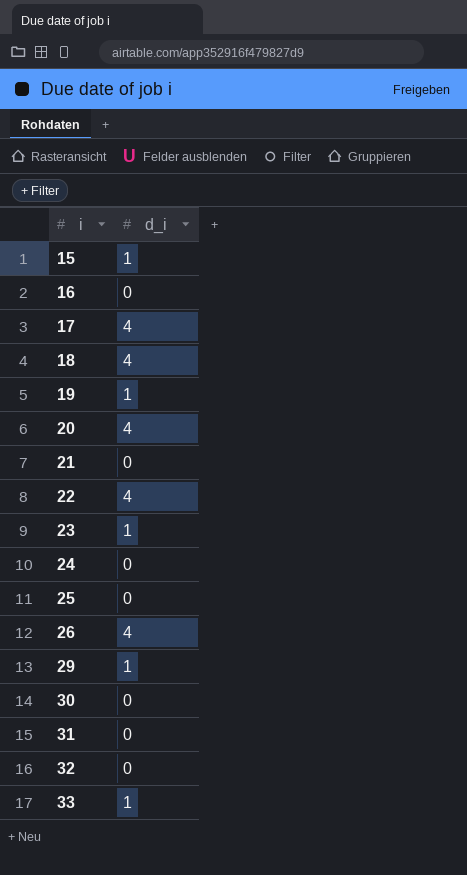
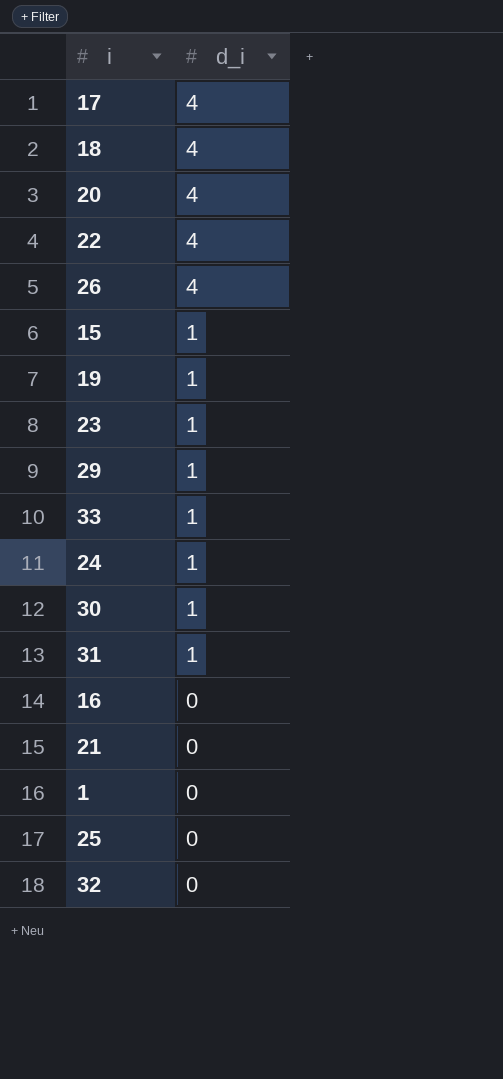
row order: i ascending -> d_i descending
24 | d_i: 0 -> 1
30 | d_i: 0 -> 1
31 | d_i: 0 -> 1
row 1: none -> 0

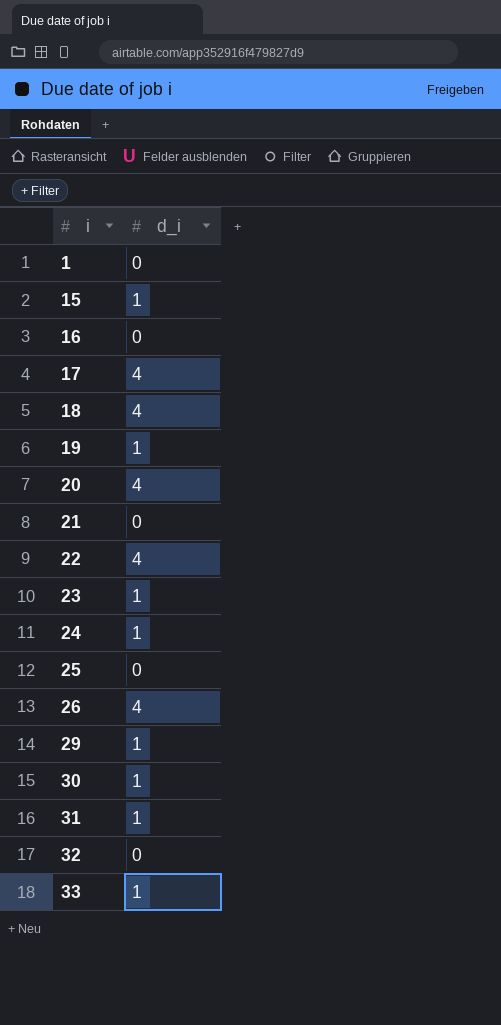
row order: d_i descending -> i ascending

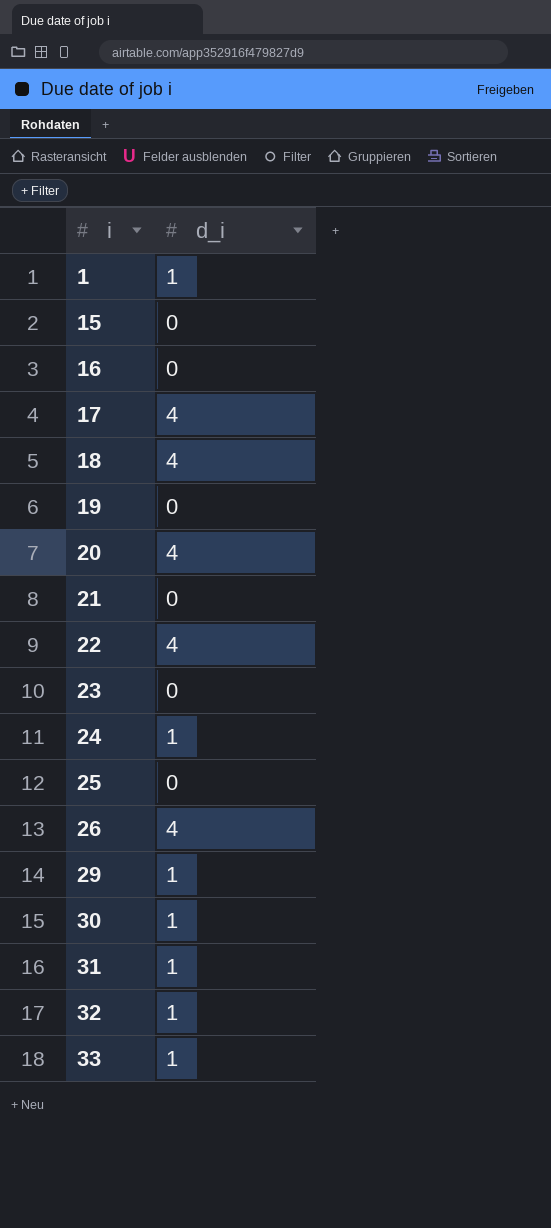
1 | d_i: 0 -> 1
15 | d_i: 1 -> 0
19 | d_i: 1 -> 0
23 | d_i: 1 -> 0
32 | d_i: 0 -> 1

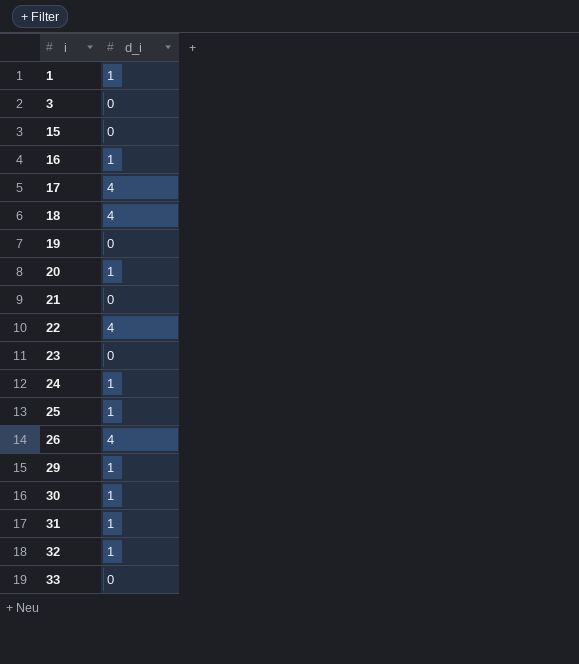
row 3: none -> 0
16 | d_i: 0 -> 1
20 | d_i: 4 -> 1
25 | d_i: 0 -> 1
33 | d_i: 1 -> 0

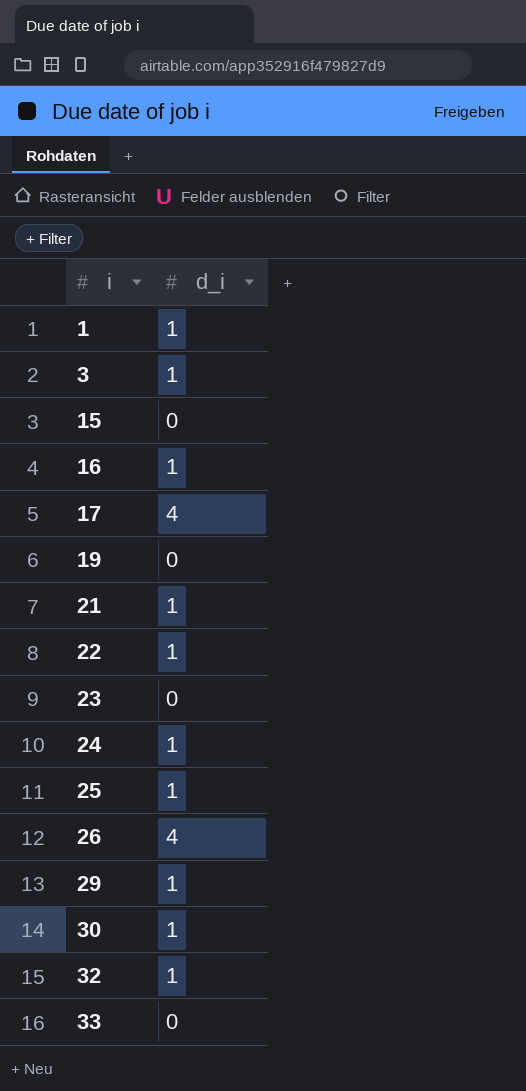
row 18: 4 -> none
row 20: 1 -> none
row 31: 1 -> none
3 | d_i: 0 -> 1
21 | d_i: 0 -> 1
22 | d_i: 4 -> 1

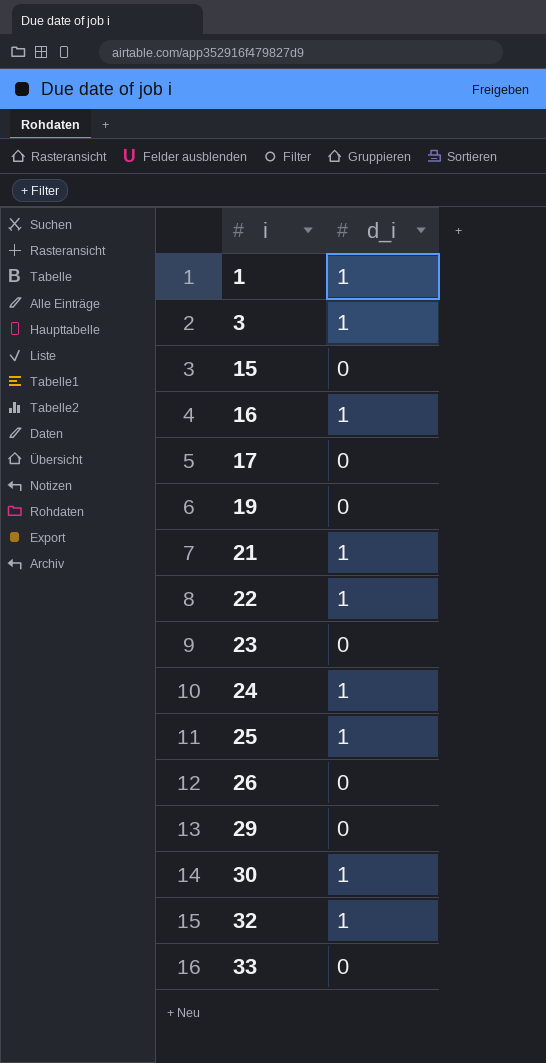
17 | d_i: 4 -> 0
26 | d_i: 4 -> 0
29 | d_i: 1 -> 0

